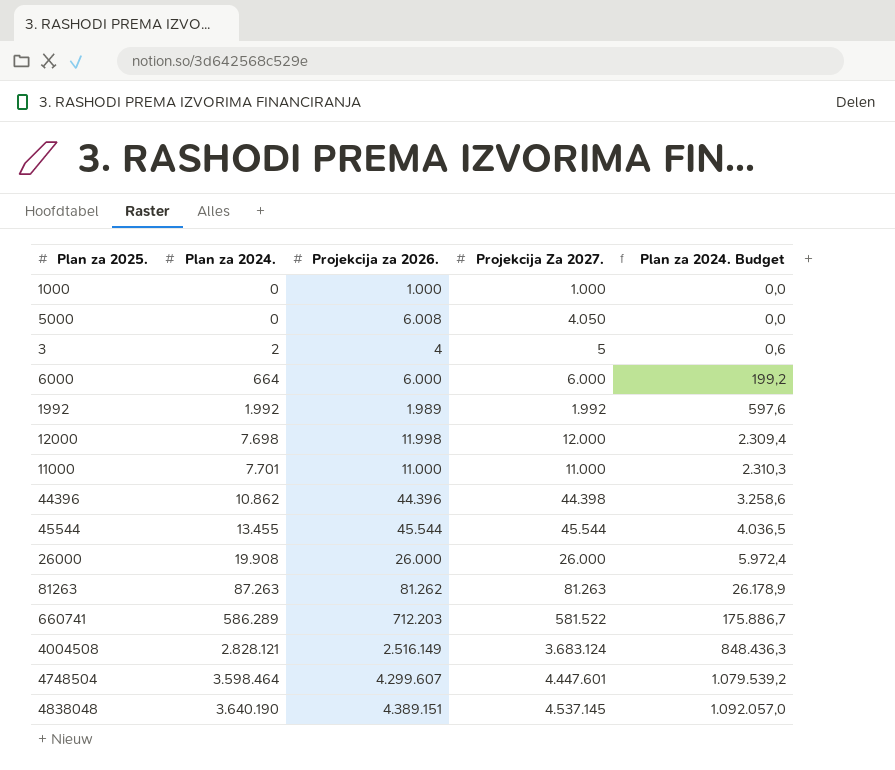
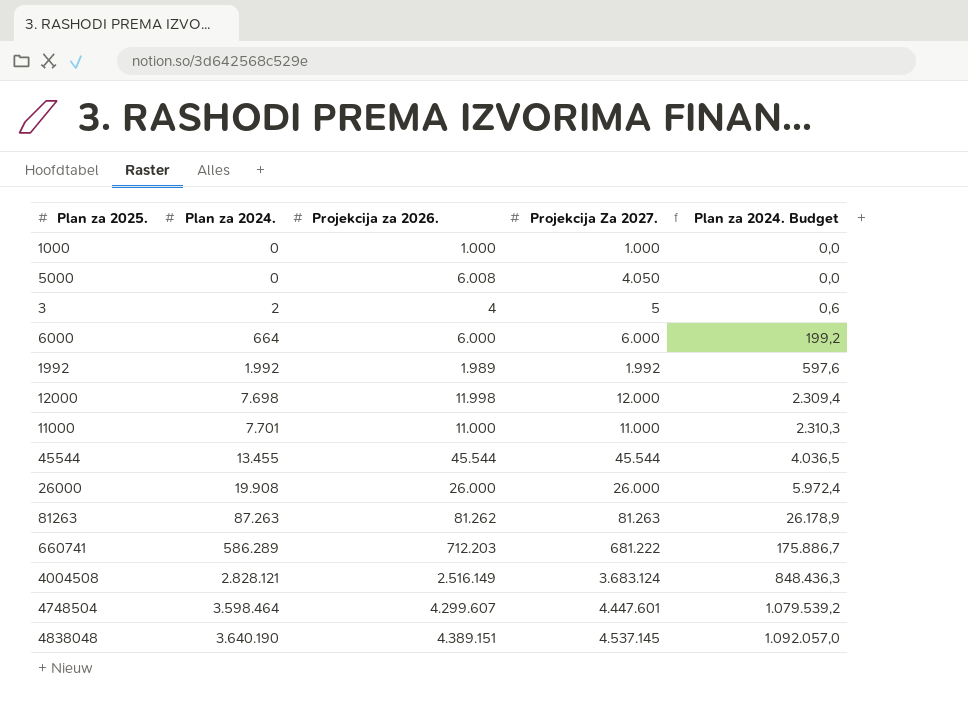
row 44396: 10.862 | 44.396 | 44.398 | 3.258,6 -> none
660741 | Projekcija Za 2027.: 581.522 -> 681.222

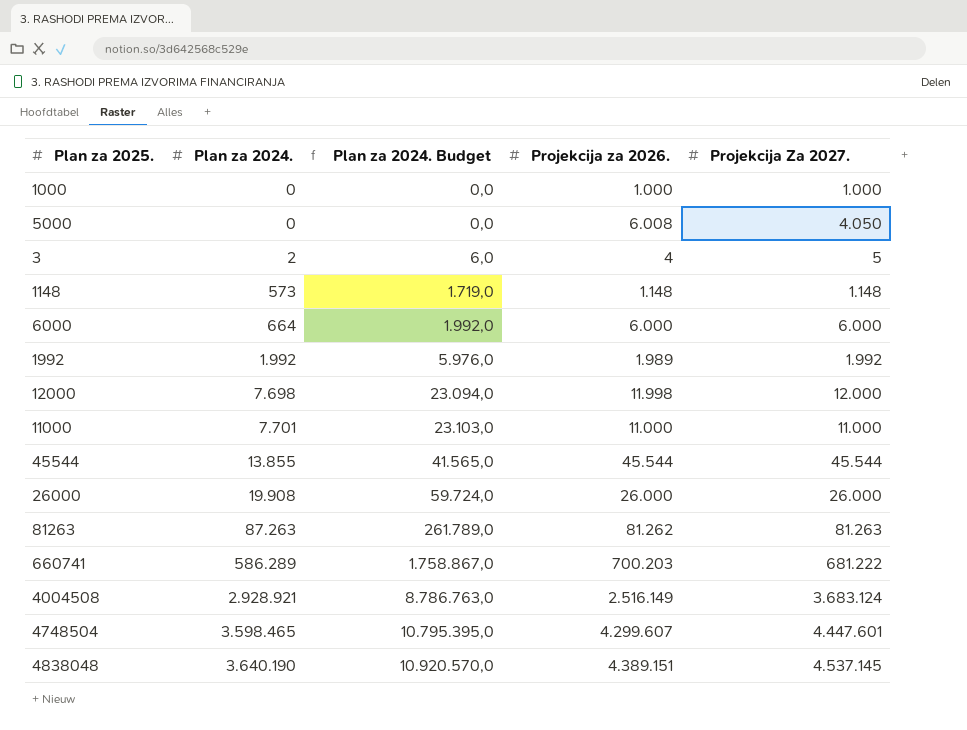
column Plan za 2024. Budget | formula: [Plan za 2024.] * 0,3 -> [Plan za 2024.] * 3
column Plan za 2024. Budget | position: 5 -> 3
row 1148: none -> 573 | 1.719,0 | 1.148 | 1.148
45544 | Plan za 2024.: 13.455 -> 13.855
660741 | Projekcija za 2026.: 712.203 -> 700.203
4004508 | Plan za 2024.: 2.828.121 -> 2.928.921
4748504 | Plan za 2024.: 3.598.464 -> 3.598.465

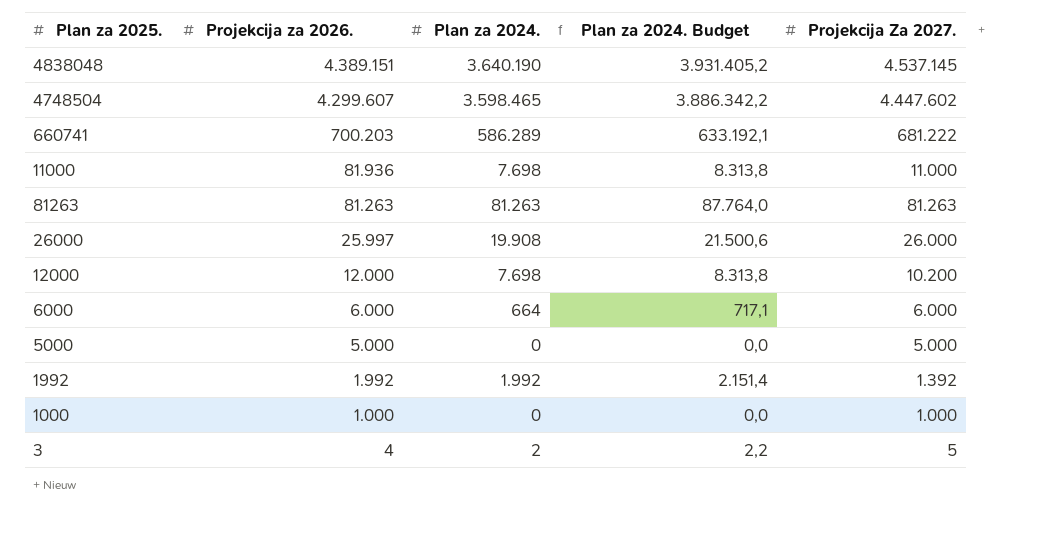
row order: Plan za 2024. ascending -> Projekcija za 2026. descending
column Projekcija za 2026. | position: 4 -> 2
column Plan za 2024. Budget | formula: [Plan za 2024.] * 3 -> [Plan za 2024.] * 1,08
row 1148: 573 | 1.719,0 | 1.148 | 1.148 -> none
row 45544: 13.855 | 41.565,0 | 45.544 | 45.544 -> none
row 4004508: 2.928.921 | 8.786.763,0 | 2.516.149 | 3.683.124 -> none
4748504 | Projekcija Za 2027.: 4.447.601 -> 4.447.602
11000 | Projekcija za 2026.: 11.000 -> 81.936
11000 | Plan za 2024.: 7.701 -> 7.698
81263 | Projekcija za 2026.: 81.262 -> 81.263
81263 | Plan za 2024.: 87.263 -> 81.263
26000 | Projekcija za 2026.: 26.000 -> 25.997
12000 | Projekcija za 2026.: 11.998 -> 12.000
12000 | Projekcija Za 2027.: 12.000 -> 10.200
5000 | Projekcija za 2026.: 6.008 -> 5.000
5000 | Projekcija Za 2027.: 4.050 -> 5.000
1992 | Projekcija za 2026.: 1.989 -> 1.992
1992 | Projekcija Za 2027.: 1.992 -> 1.392

